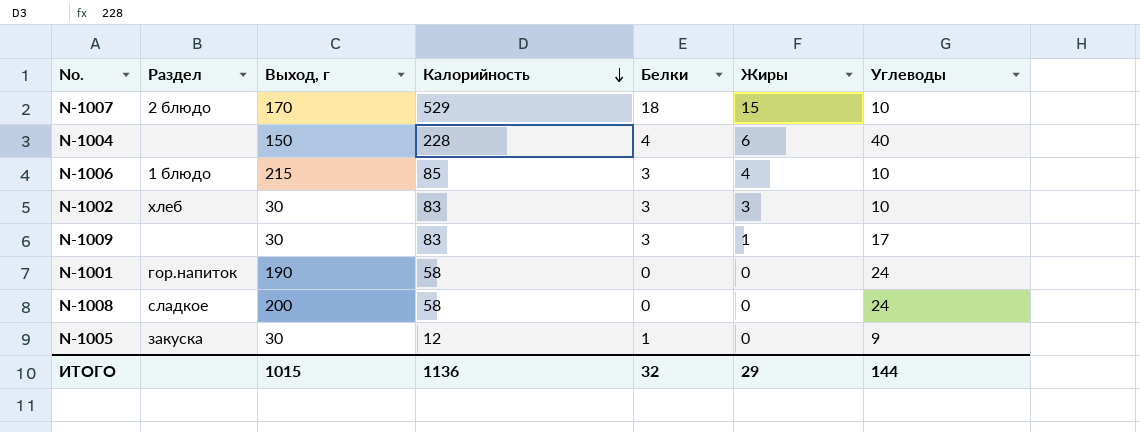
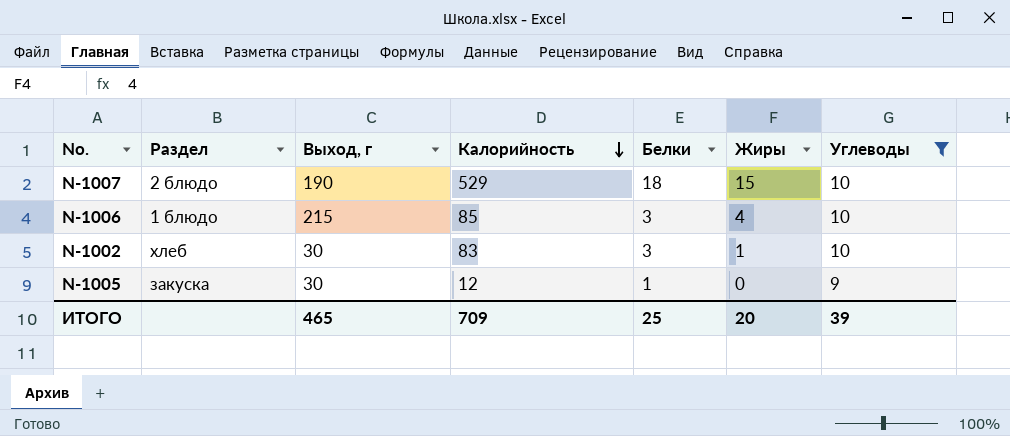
filter: none -> Углеводы <= 10
N-1007 | Выход, г: 170 -> 190
N-1002 | Жиры: 3 -> 1
ИТОГО | Выход, г: 1015 -> 465
ИТОГО | Калорийность: 1136 -> 709
ИТОГО | Белки: 32 -> 25
ИТОГО | Жиры: 29 -> 20
ИТОГО | Углеводы: 144 -> 39

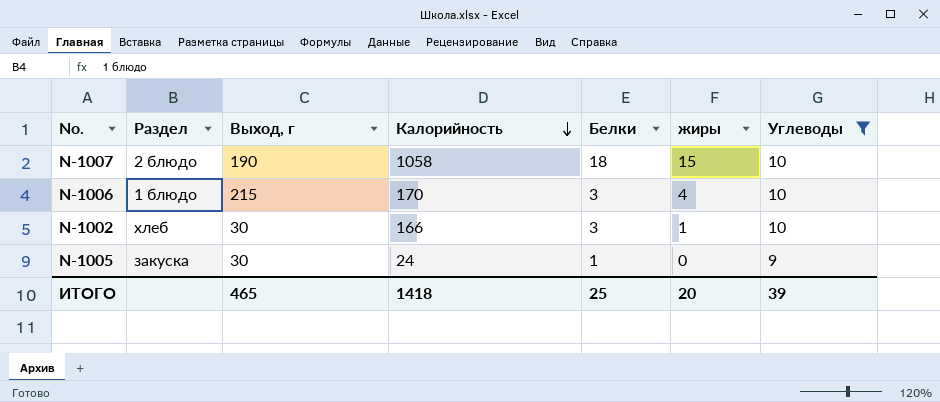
column name: Жиры -> жиры
N-1007 | Калорийность: 529 -> 1058
N-1006 | Калорийность: 85 -> 170
N-1002 | Калорийность: 83 -> 166
N-1005 | Калорийность: 12 -> 24
ИТОГО | Калорийность: 709 -> 1418

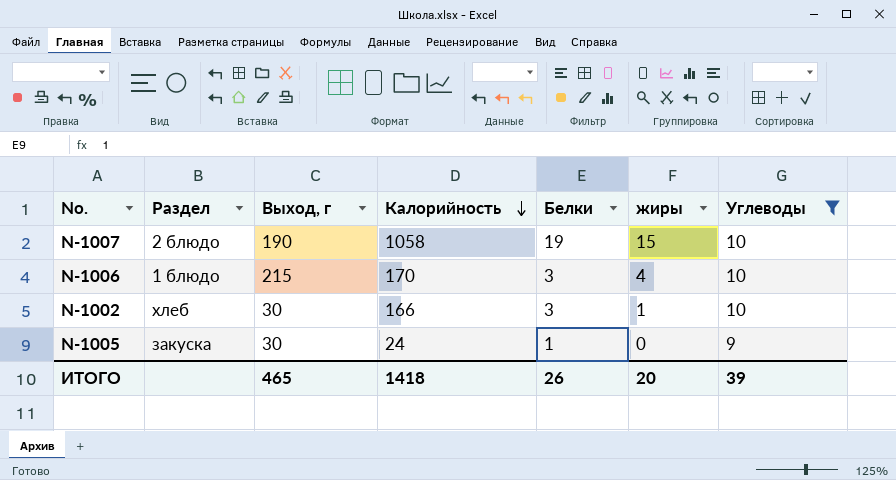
N-1007 | Белки: 18 -> 19
ИТОГО | Белки: 25 -> 26

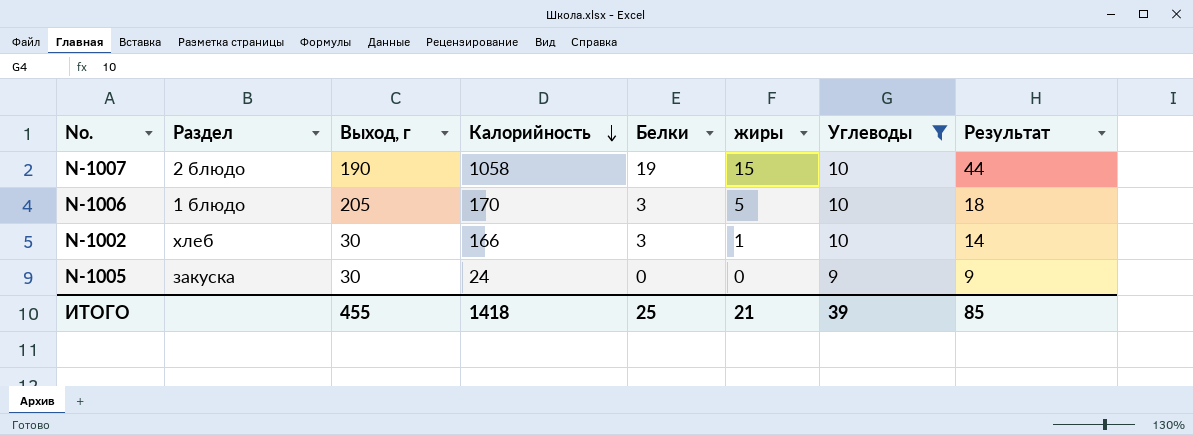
column Результат | formula: none -> [Белки] + [жиры] + [Углеводы]
N-1006 | Выход, г: 215 -> 205
N-1006 | жиры: 4 -> 5
N-1005 | Белки: 1 -> 0
ИТОГО | Выход, г: 465 -> 455
ИТОГО | Белки: 26 -> 25
ИТОГО | жиры: 20 -> 21

